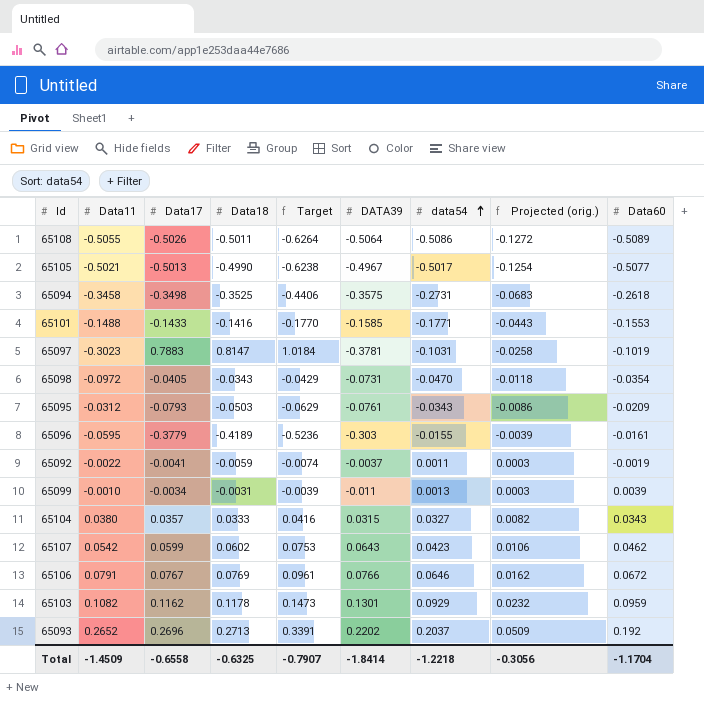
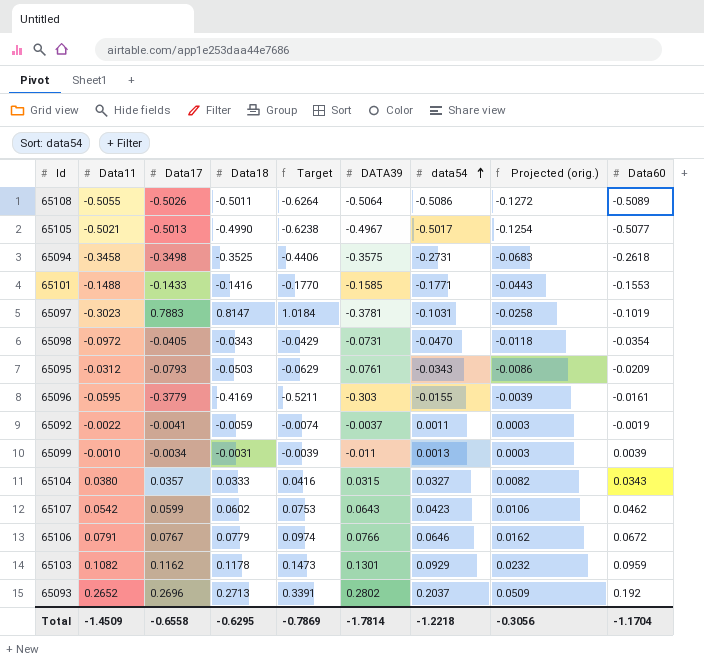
65096 | Data18: -0.4189 -> -0.4169
65096 | Target: -0.5236 -> -0.5211
65106 | Data18: 0.0769 -> 0.0779
65106 | Target: 0.0961 -> 0.0974
65093 | DATA39: 0.2202 -> 0.2802
Total | Data18: -0.6325 -> -0.6295
Total | Target: -0.7907 -> -0.7869
Total | DATA39: -1.8414 -> -1.7814

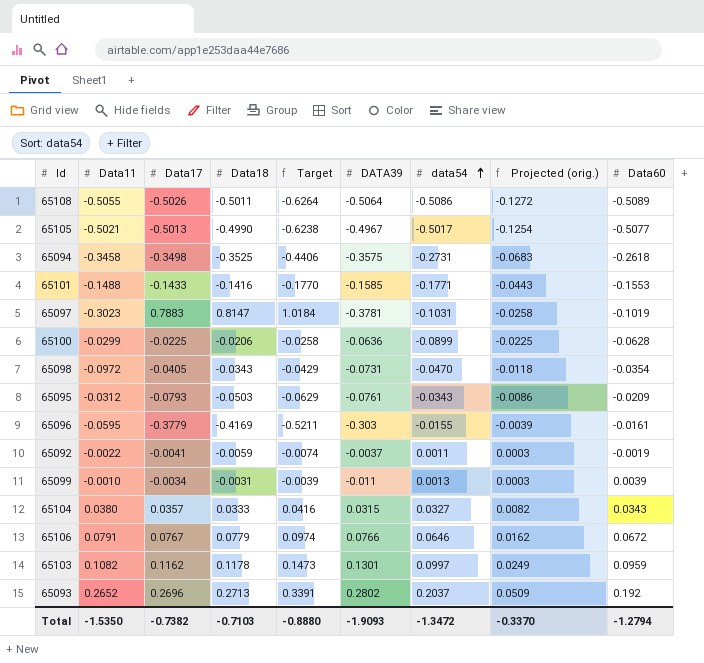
row 65107: 0.0542 | 0.0599 | 0.0602 | 0.0753 | 0.0643 | 0.0423 | 0.0106 | 0.0462 -> none
row 65100: none -> -0.0299 | -0.0225 | -0.0206 | -0.0258 | -0.0636 | -0.0899 | -0.0225 | -0.0628
65103 | data54: 0.0929 -> 0.0997
65103 | Projected (orig.): 0.0232 -> 0.0249
Total | Data11: -1.4509 -> -1.5350
Total | Data17: -0.6558 -> -0.7382
Total | Data18: -0.6295 -> -0.7103
Total | Target: -0.7869 -> -0.8880
Total | DATA39: -1.7814 -> -1.9093
Total | data54: -1.2218 -> -1.3472
Total | Projected (orig.): -0.3056 -> -0.3370
Total | Data60: -1.1704 -> -1.2794

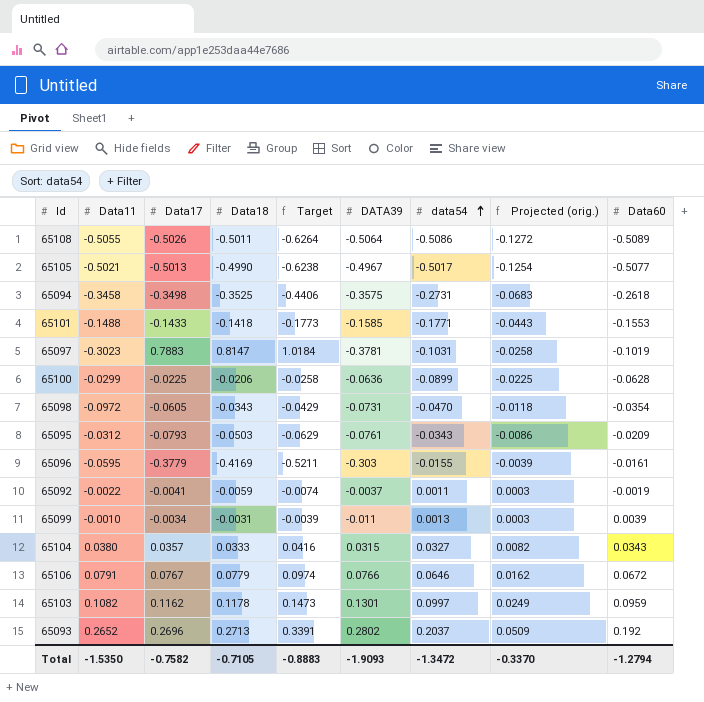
65101 | Data18: -0.1416 -> -0.1418
65101 | Target: -0.1770 -> -0.1773
65098 | Data17: -0.0405 -> -0.0605
Total | Data17: -0.7382 -> -0.7582
Total | Data18: -0.7103 -> -0.7105
Total | Target: -0.8880 -> -0.8883

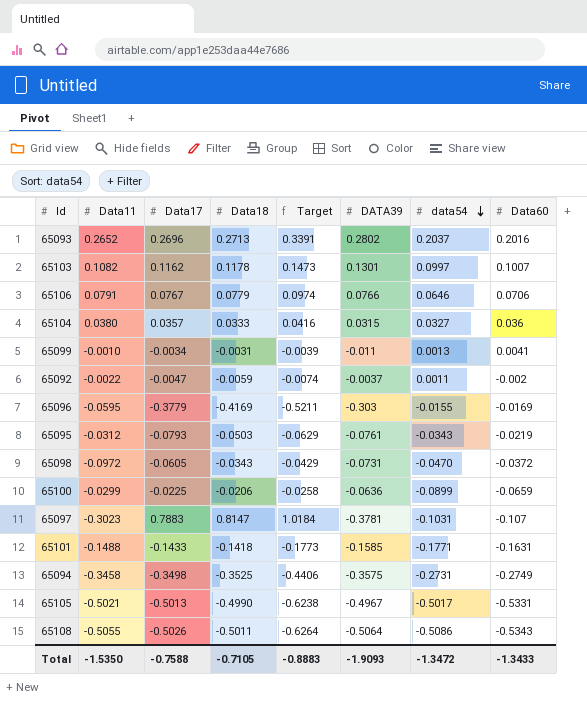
row order: data54 ascending -> data54 descending
column Projected (orig.) | formula: [data54] * 0.25 -> none
65093 | Data60: 0.192 -> 0.2016
65103 | Data60: 0.0959 -> 0.1007
65106 | Data60: 0.0672 -> 0.0706
65104 | Data60: 0.0343 -> 0.036
65099 | Data60: 0.0039 -> 0.0041
65092 | Data17: -0.0041 -> -0.0047
65092 | Data60: -0.0019 -> -0.002
65096 | Data60: -0.0161 -> -0.0169
65095 | Data60: -0.0209 -> -0.0219
65098 | Data60: -0.0354 -> -0.0372
65100 | Data60: -0.0628 -> -0.0659
65097 | Data60: -0.1019 -> -0.107
65101 | Data60: -0.1553 -> -0.1631
65094 | Data60: -0.2618 -> -0.2749
65105 | Data60: -0.5077 -> -0.5331
65108 | Data60: -0.5089 -> -0.5343
Total | Data17: -0.7582 -> -0.7588
Total | Data60: -1.2794 -> -1.3433

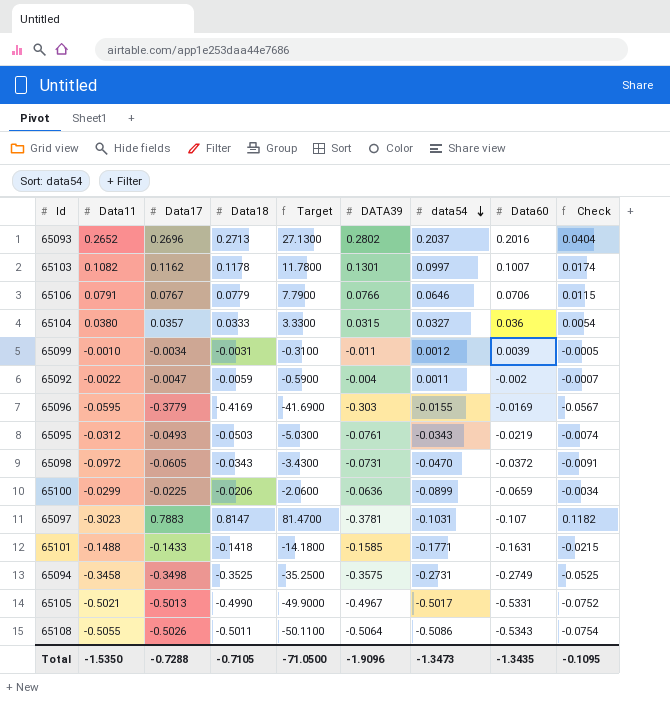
column Target | formula: [Data18] * 1.25 -> [Data18] * 100
column Check | formula: none -> [Data17] * 0.15
65099 | data54: 0.0013 -> 0.0012
65099 | Data60: 0.0041 -> 0.0039
65092 | DATA39: -0.0037 -> -0.004
65095 | Data17: -0.0793 -> -0.0493
Total | Data17: -0.7588 -> -0.7288
Total | Target: -0.8883 -> -71.0500
Total | DATA39: -1.9093 -> -1.9096
Total | data54: -1.3472 -> -1.3473
Total | Data60: -1.3433 -> -1.3435

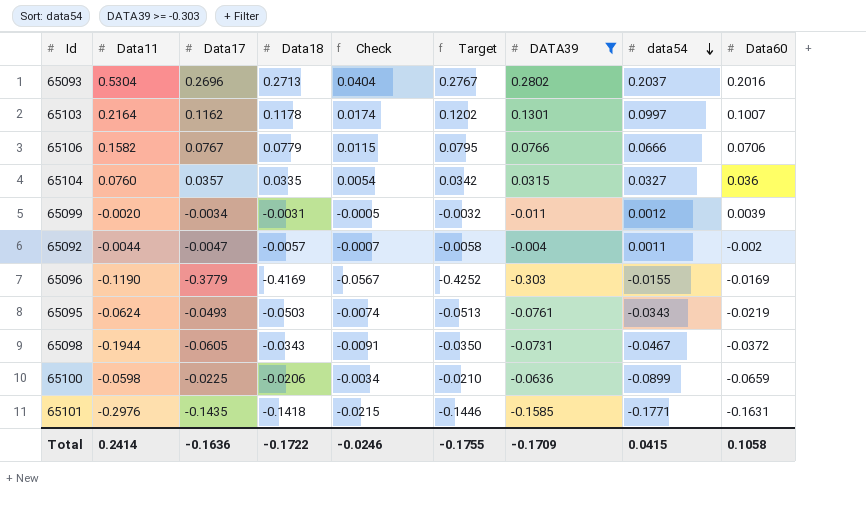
filter: none -> DATA39 >= -0.303
column Check | position: 9 -> 5
column Target | formula: [Data18] * 100 -> [Data18] * 1.02
65093 | Data11: 0.2652 -> 0.5304
65103 | Data11: 0.1082 -> 0.2164
65106 | Data11: 0.0791 -> 0.1582
65106 | data54: 0.0646 -> 0.0666
65104 | Data11: 0.0380 -> 0.0760
65104 | Data18: 0.0333 -> 0.0335
65099 | Data11: -0.0010 -> -0.0020
65092 | Data11: -0.0022 -> -0.0044
65092 | Data18: -0.0059 -> -0.0057
65096 | Data11: -0.0595 -> -0.1190
65095 | Data11: -0.0312 -> -0.0624
65098 | Data11: -0.0972 -> -0.1944
65098 | data54: -0.0470 -> -0.0467
65100 | Data11: -0.0299 -> -0.0598
65101 | Data11: -0.1488 -> -0.2976
65101 | Data17: -0.1433 -> -0.1435
Total | Data11: -1.5350 -> 0.2414
Total | Data17: -0.7288 -> -0.1636
Total | Data18: -0.7105 -> -0.1722
Total | Check: -0.1095 -> -0.0246
Total | Target: -71.0500 -> -0.1755
Total | DATA39: -1.9096 -> -0.1709
Total | data54: -1.3473 -> 0.0415
Total | Data60: -1.3435 -> 0.1058

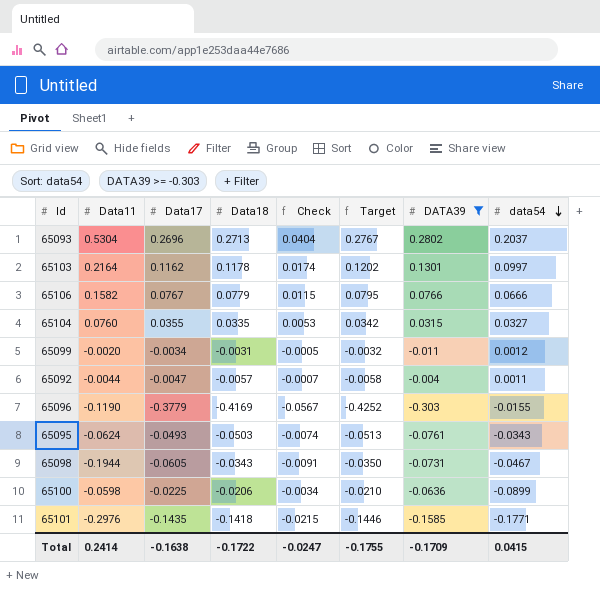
column Data60 | position: 9 -> none
65104 | Data17: 0.0357 -> 0.0355
65104 | Check: 0.0054 -> 0.0053
Total | Data17: -0.1636 -> -0.1638
Total | Check: -0.0246 -> -0.0247

